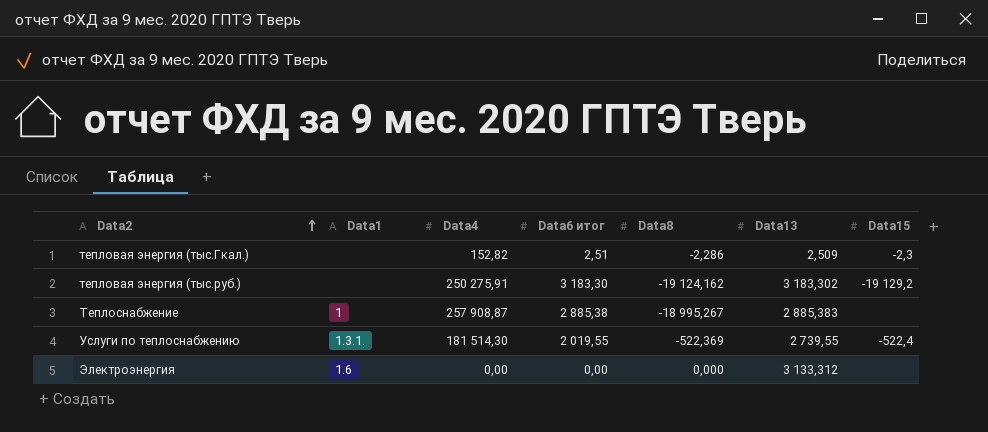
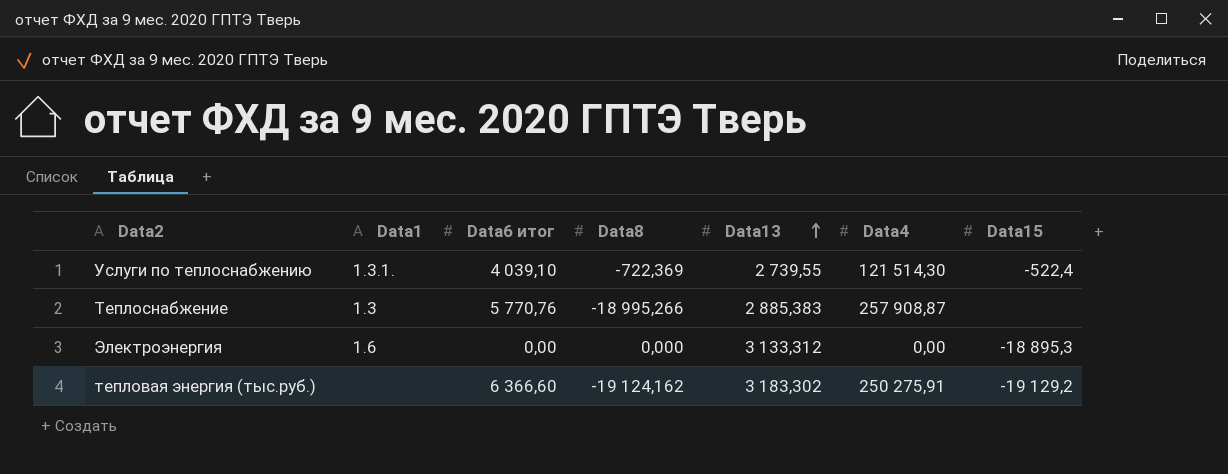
row order: Data2 ascending -> Data13 ascending
column Data4 | position: 3 -> 6
row тепловая энергия (тыс.Гкал.): none | 152,82 | 2,51 | -2,286 | 2,509 | -2,3 -> none
Услуги по теплоснабжению | Data6 итог: 2 019,55 -> 4 039,10
Услуги по теплоснабжению | Data8: -522,369 -> -722,369
Услуги по теплоснабжению | Data4: 181 514,30 -> 121 514,30
Теплоснабжение | Data1: 1 -> 1.3
Теплоснабжение | Data6 итог: 2 885,38 -> 5 770,76
Теплоснабжение | Data8: -18 995,267 -> -18 995,266
Электроэнергия | Data15: none -> -18 895,3
тепловая энергия (тыс.руб.) | Data6 итог: 3 183,30 -> 6 366,60

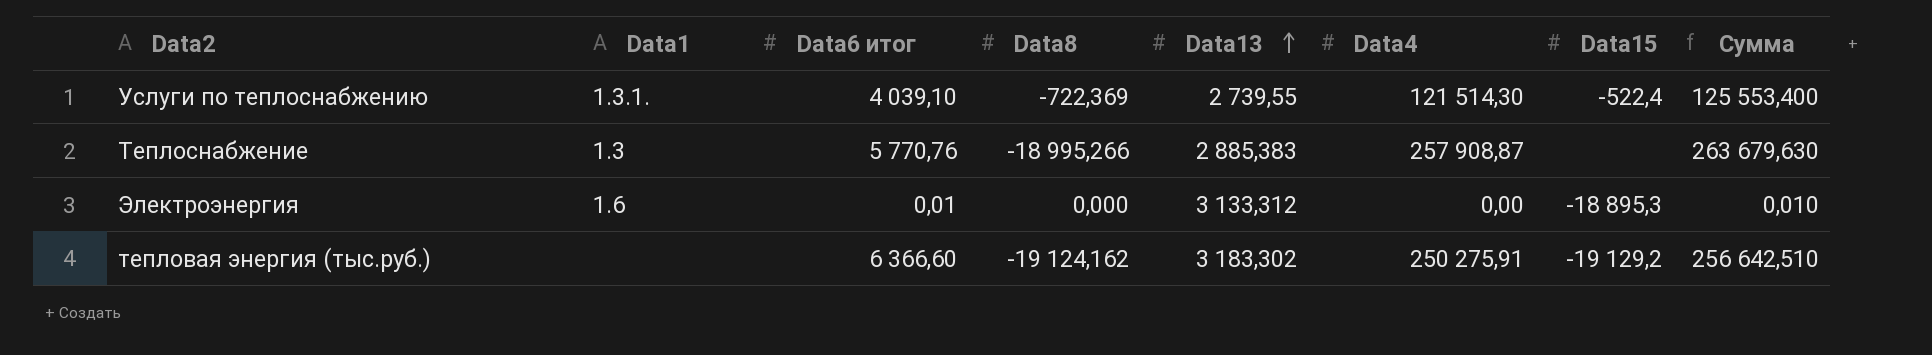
column Сумма | formula: none -> [Data6 итог] + [Data4]
Электроэнергия | Data6 итог: 0,00 -> 0,01

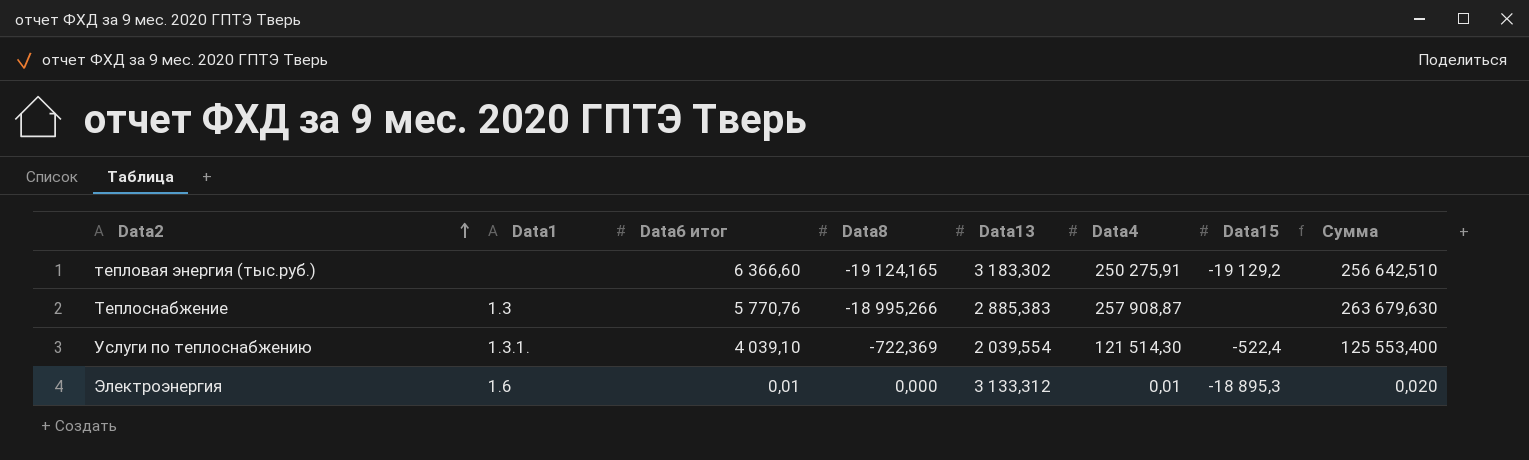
row order: Data13 ascending -> Data2 ascending
тепловая энергия (тыс.руб.) | Data8: -19 124,162 -> -19 124,165
Услуги по теплоснабжению | Data13: 2 739,55 -> 2 039,554
Электроэнергия | Data4: 0,00 -> 0,01
Электроэнергия | Сумма: 0,010 -> 0,020

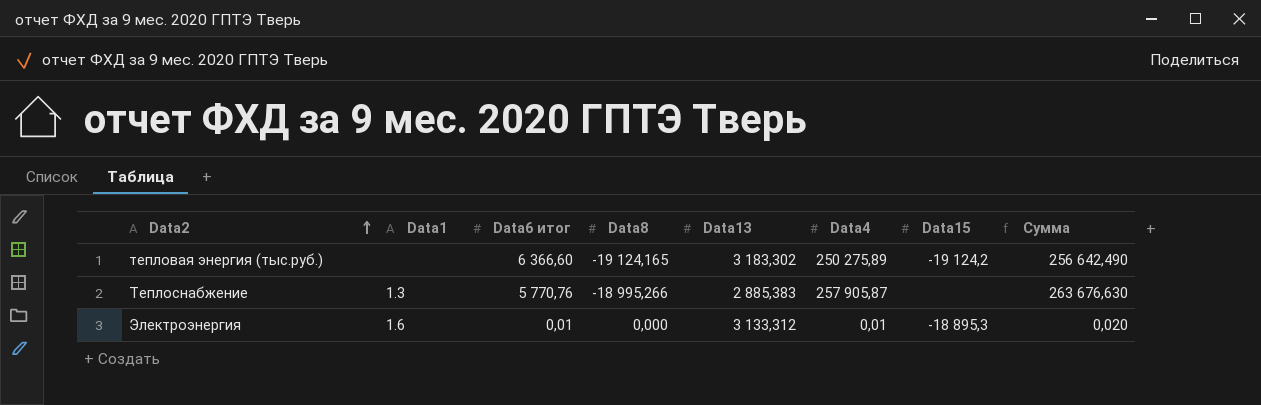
row Услуги по теплоснабжению: 1.3.1. | 4 039,10 | -722,369 | 2 039,554 | 121 514,30 | -522,4 | 125 553,400 -> none
тепловая энергия (тыс.руб.) | Data4: 250 275,91 -> 250 275,89
тепловая энергия (тыс.руб.) | Data15: -19 129,2 -> -19 124,2
тепловая энергия (тыс.руб.) | Сумма: 256 642,510 -> 256 642,490
Теплоснабжение | Data4: 257 908,87 -> 257 905,87
Теплоснабжение | Сумма: 263 679,630 -> 263 676,630

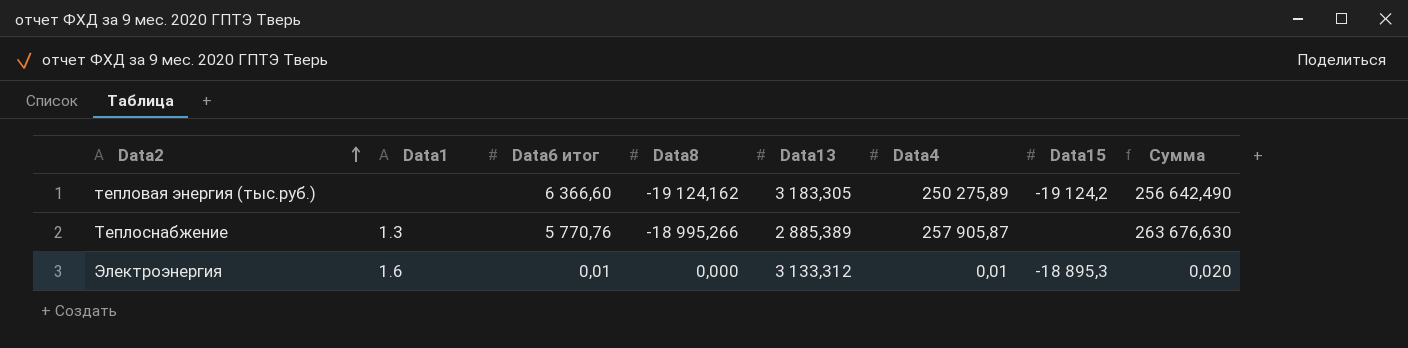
тепловая энергия (тыс.руб.) | Data8: -19 124,165 -> -19 124,162
тепловая энергия (тыс.руб.) | Data13: 3 183,302 -> 3 183,305
Теплоснабжение | Data13: 2 885,383 -> 2 885,389

